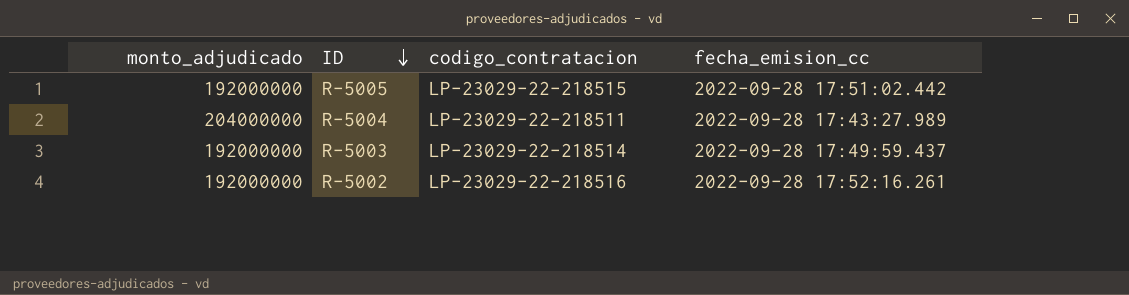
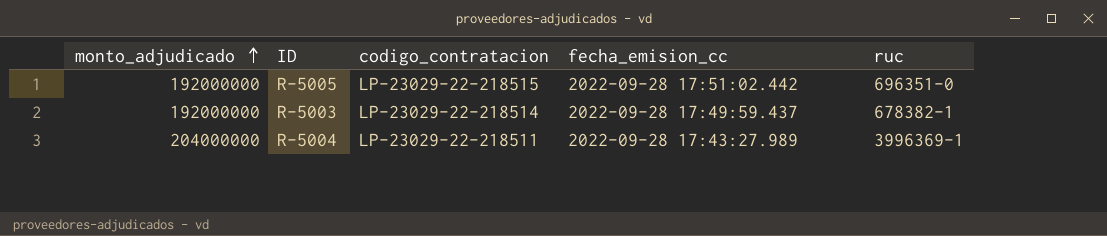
row order: ID descending -> monto_adjudicado ascending
column ruc | position: none -> 5
row R-5002: 192000000 | LP-23029-22-218516 | 2022-09-28 17:52:16.261 -> none

